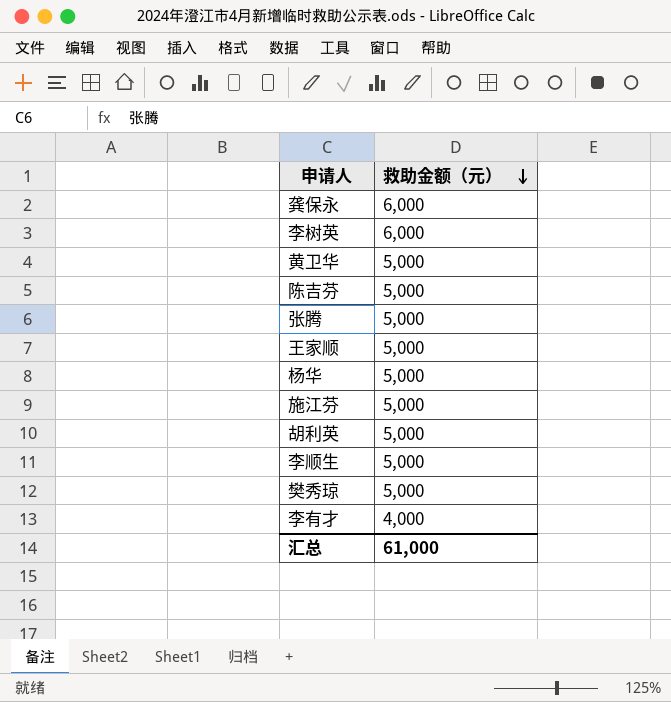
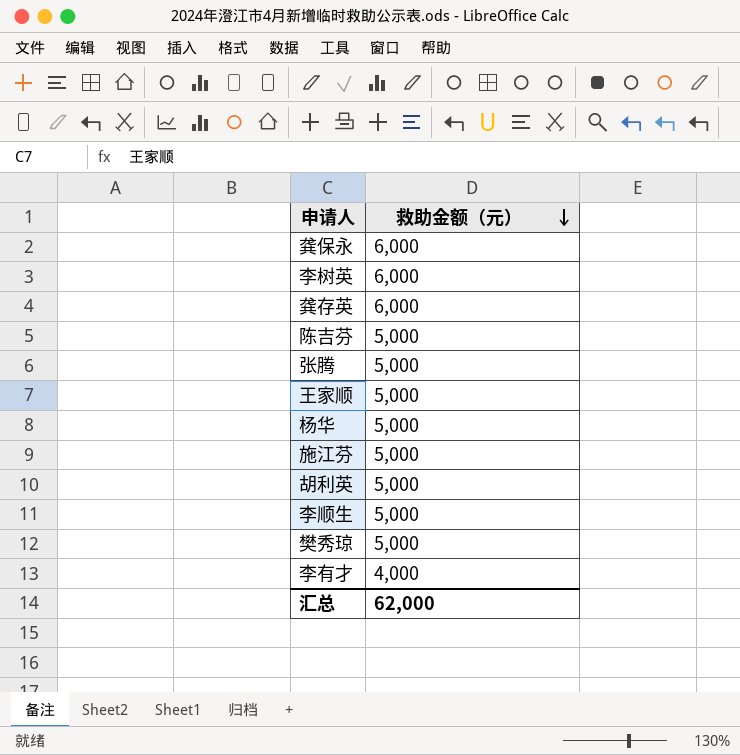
row 黄卫华: 5,000 -> none
row 龚存英: none -> 6,000
汇总 | 救助金额（元）: 61,000 -> 62,000

